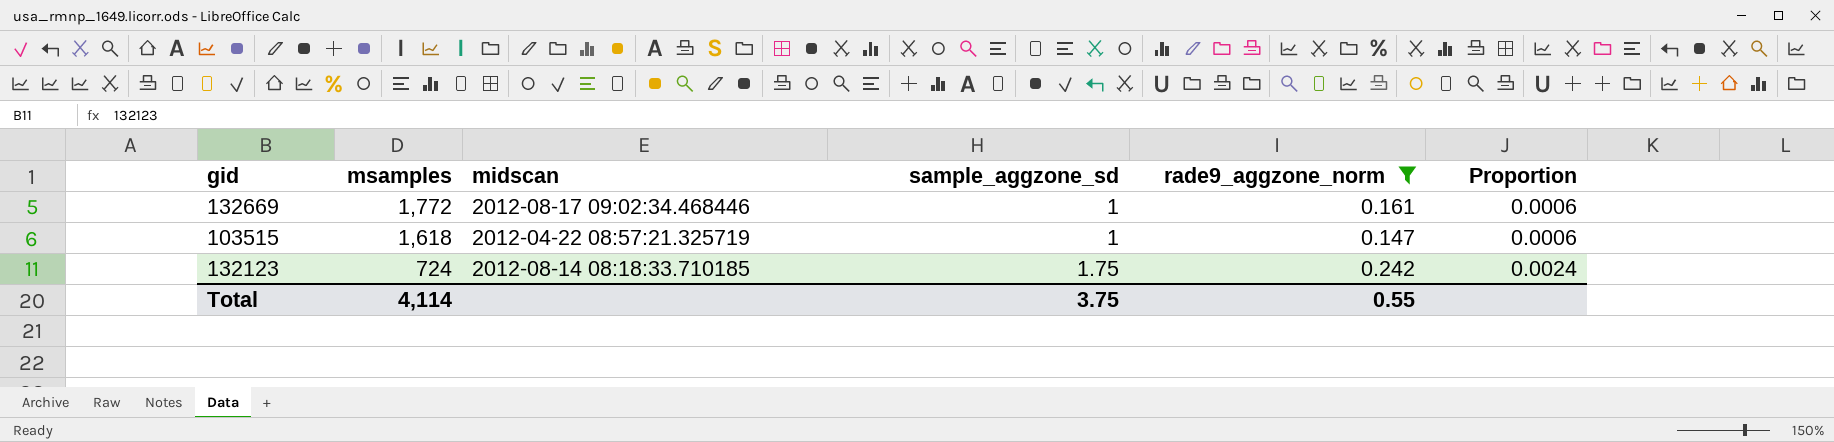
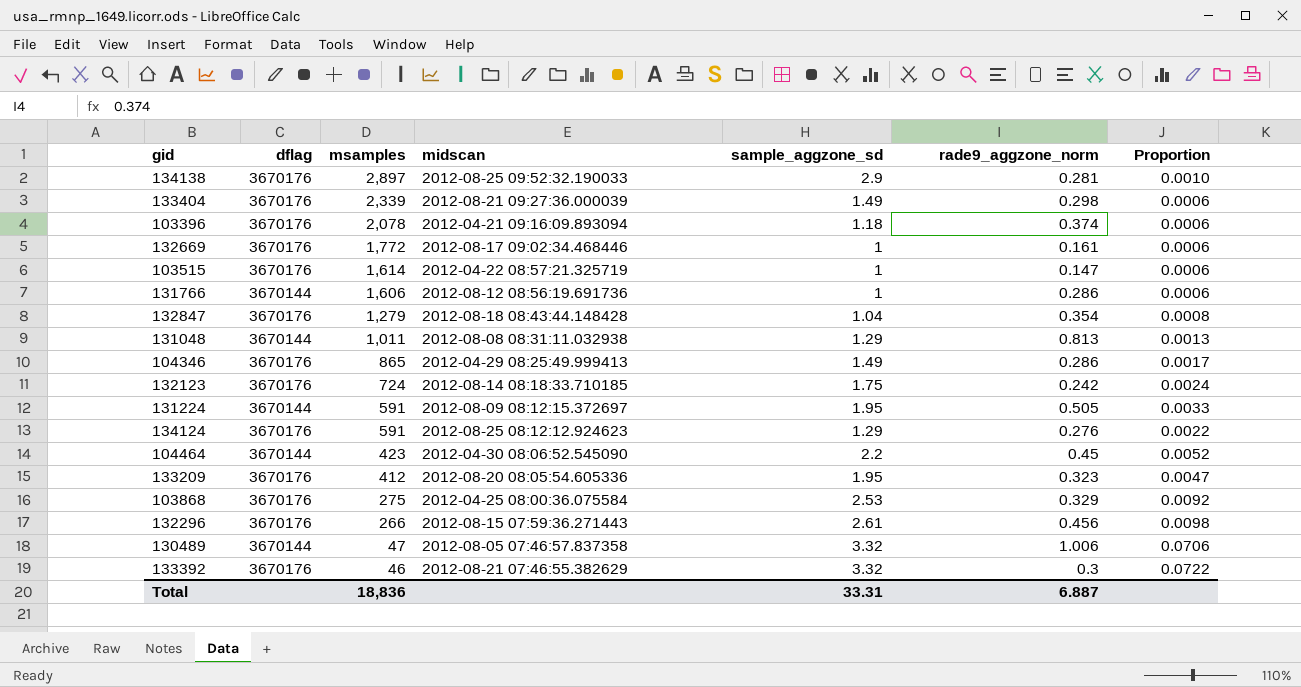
filter: rade9_aggzone_norm <= 0.242 -> none
column dflag | position: none -> 2
103515 | msamples: 1,618 -> 1,614
Total | msamples: 4,114 -> 18,836
Total | sample_aggzone_sd: 3.75 -> 33.31
Total | rade9_aggzone_norm: 0.55 -> 6.887

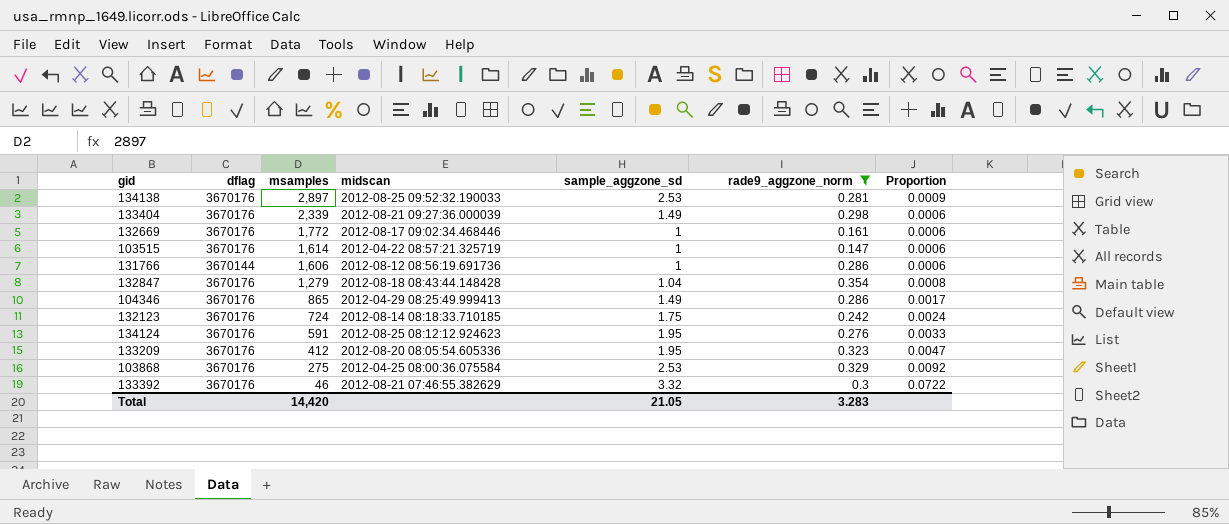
filter: none -> rade9_aggzone_norm <= 0.354
134138 | sample_aggzone_sd: 2.9 -> 2.53
134138 | Proportion: 0.0010 -> 0.0009
134124 | sample_aggzone_sd: 1.29 -> 1.95
134124 | Proportion: 0.0022 -> 0.0033
Total | msamples: 18,836 -> 14,420
Total | sample_aggzone_sd: 33.31 -> 21.05
Total | rade9_aggzone_norm: 6.887 -> 3.283

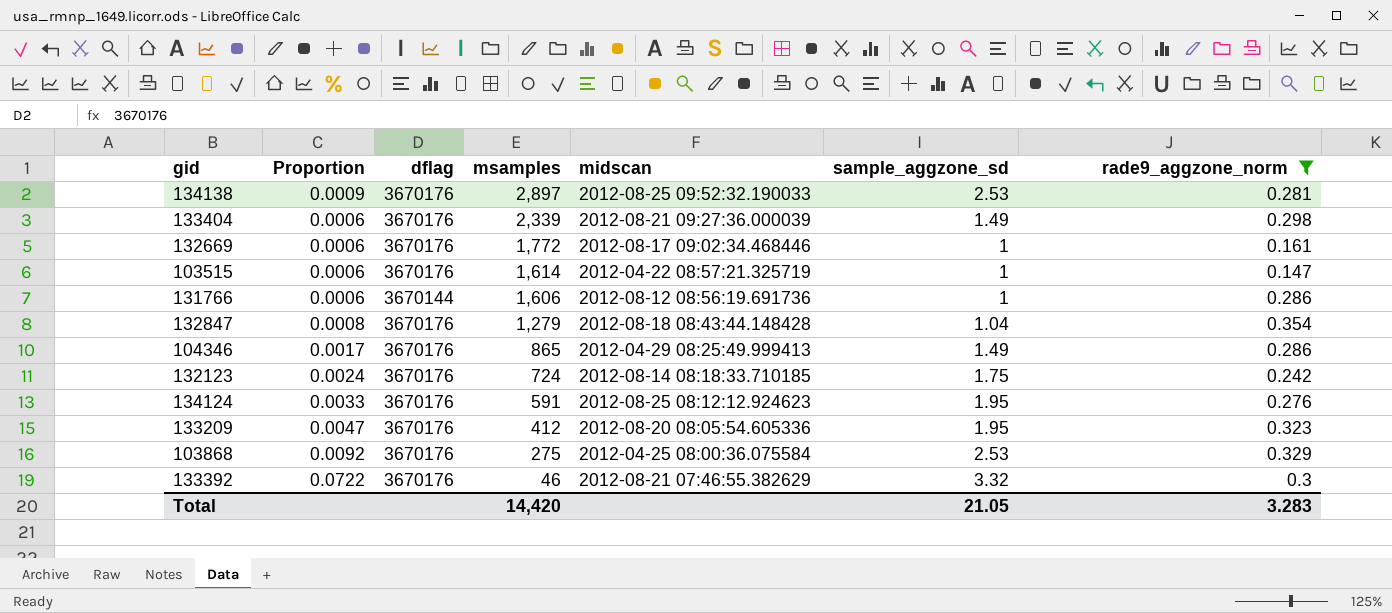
column Proportion | position: 7 -> 2

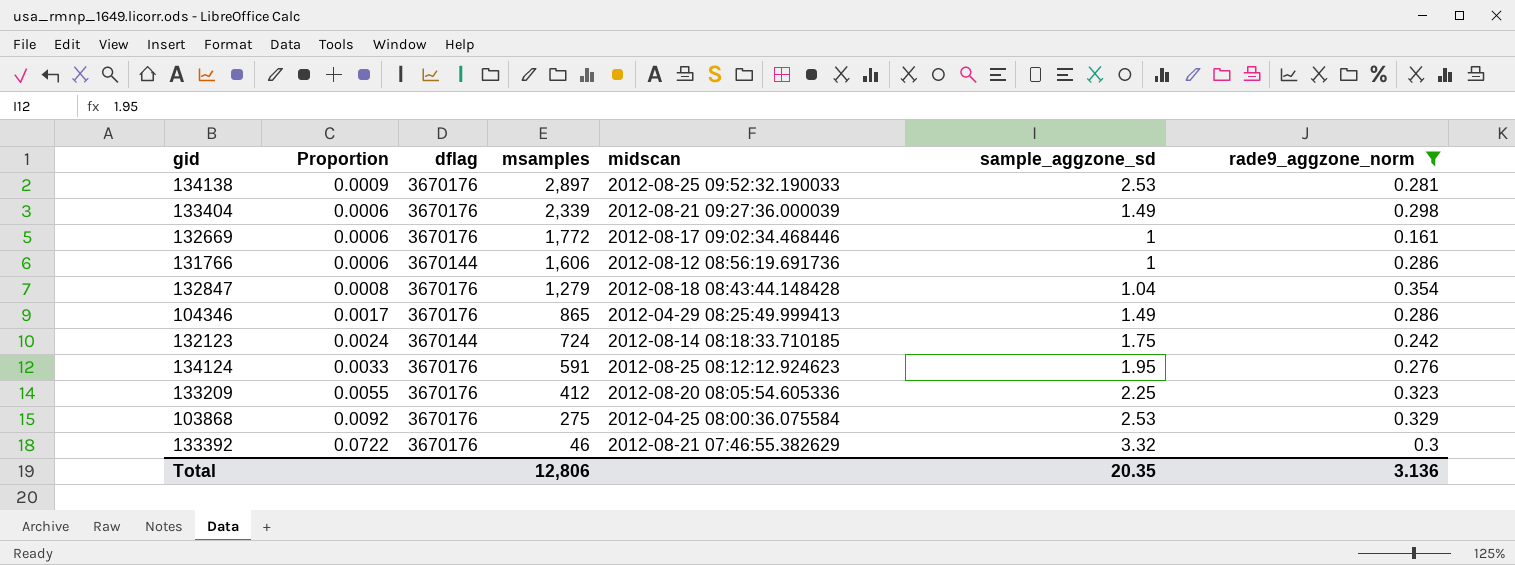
row 103515: 0.0006 | 3670176 | 1,614 | 2012-04-22 08:57:21.325719 | 1 | 0.147 -> none
132123 | dflag: 3670176 -> 3670144
133209 | Proportion: 0.0047 -> 0.0055
133209 | sample_aggzone_sd: 1.95 -> 2.25
Total | msamples: 14,420 -> 12,806
Total | sample_aggzone_sd: 21.05 -> 20.35
Total | rade9_aggzone_norm: 3.283 -> 3.136

